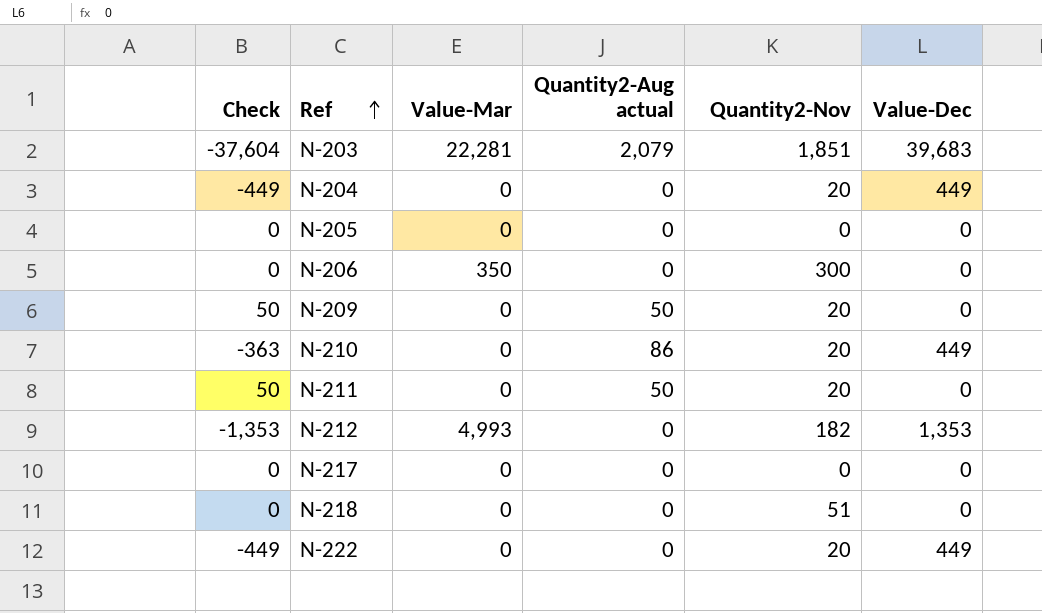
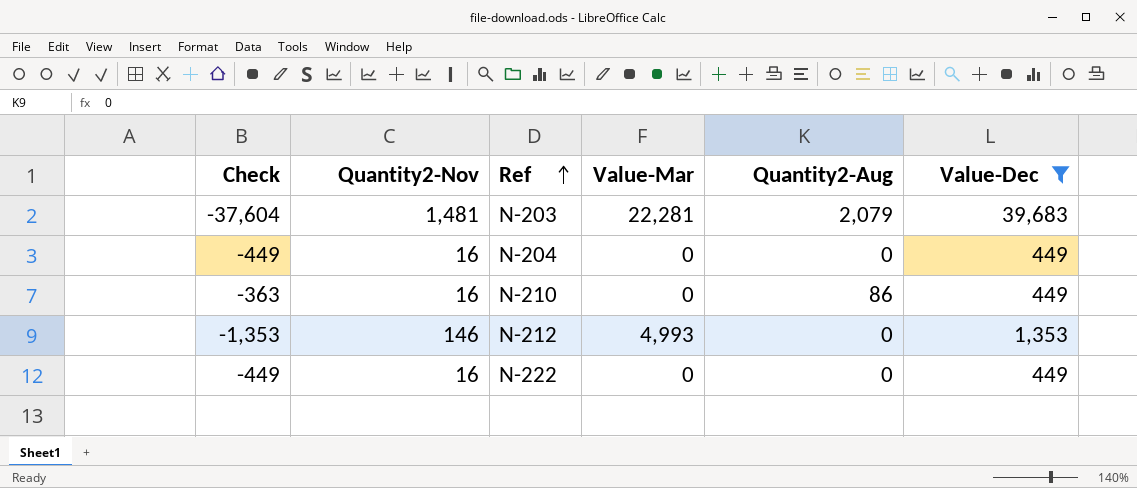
filter: none -> Value-Dec != 0
column Quantity2-Nov | position: 5 -> 2
column name: Quantity2-Aug actual -> Quantity2-Aug
N-203 | Quantity2-Nov: 1,851 -> 1,481
N-204 | Quantity2-Nov: 20 -> 16
N-210 | Quantity2-Nov: 20 -> 16
N-212 | Quantity2-Nov: 182 -> 146
N-222 | Quantity2-Nov: 20 -> 16

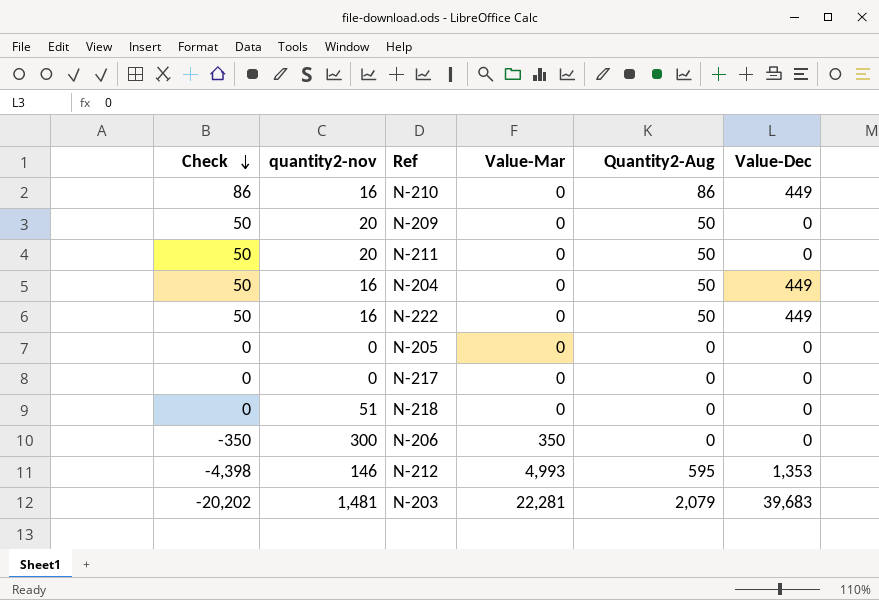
filter: Value-Dec != 0 -> none
row order: Ref ascending -> Check descending
column Check | formula: [Quantity2-Aug] - [Value-Dec] -> [Quantity2-Aug] - [Value-Mar]
column name: Quantity2-Nov -> quantity2-nov
N-204 | Quantity2-Aug: 0 -> 50
N-222 | Quantity2-Aug: 0 -> 50
N-212 | Quantity2-Aug: 0 -> 595

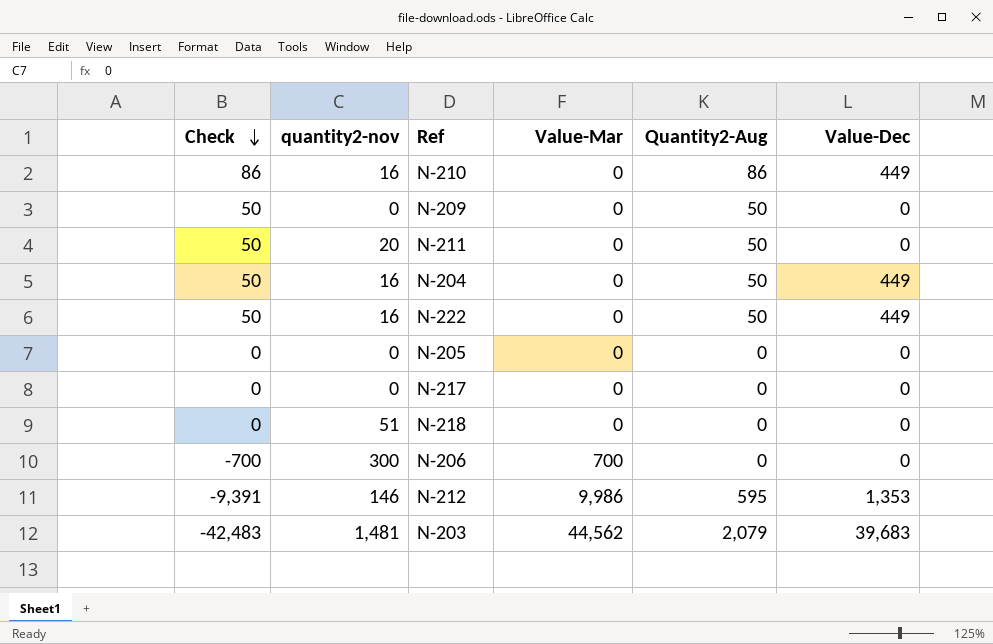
N-209 | quantity2-nov: 20 -> 0
N-206 | Check: -350 -> -700
N-206 | Value-Mar: 350 -> 700
N-212 | Check: -4,398 -> -9,391
N-212 | Value-Mar: 4,993 -> 9,986
N-203 | Check: -20,202 -> -42,483
N-203 | Value-Mar: 22,281 -> 44,562

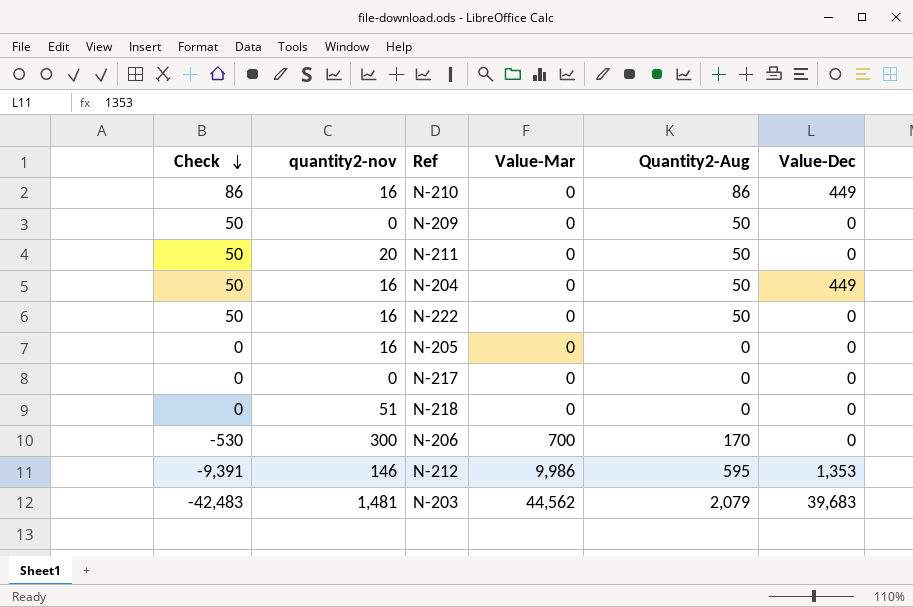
N-222 | Value-Dec: 449 -> 0
N-205 | quantity2-nov: 0 -> 16
N-206 | Check: -700 -> -530
N-206 | Quantity2-Aug: 0 -> 170

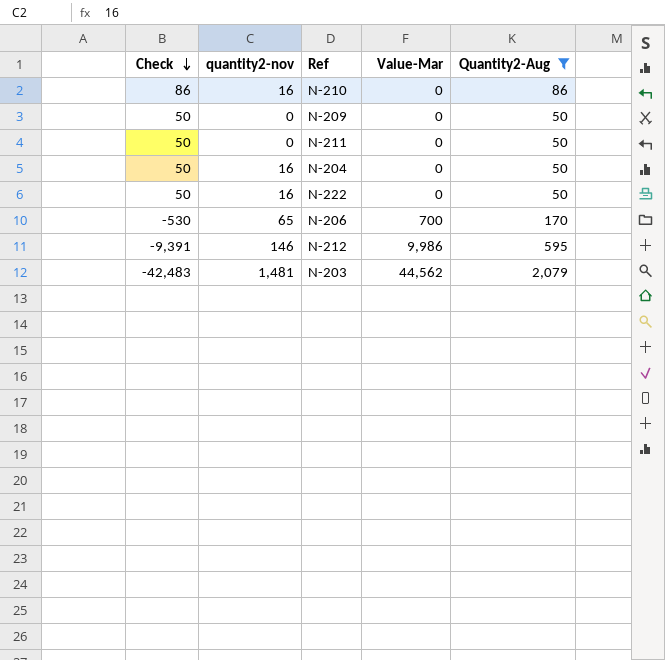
filter: none -> Quantity2-Aug != 0
column Value-Dec | position: 6 -> none
N-211 | quantity2-nov: 20 -> 0
N-206 | quantity2-nov: 300 -> 65

